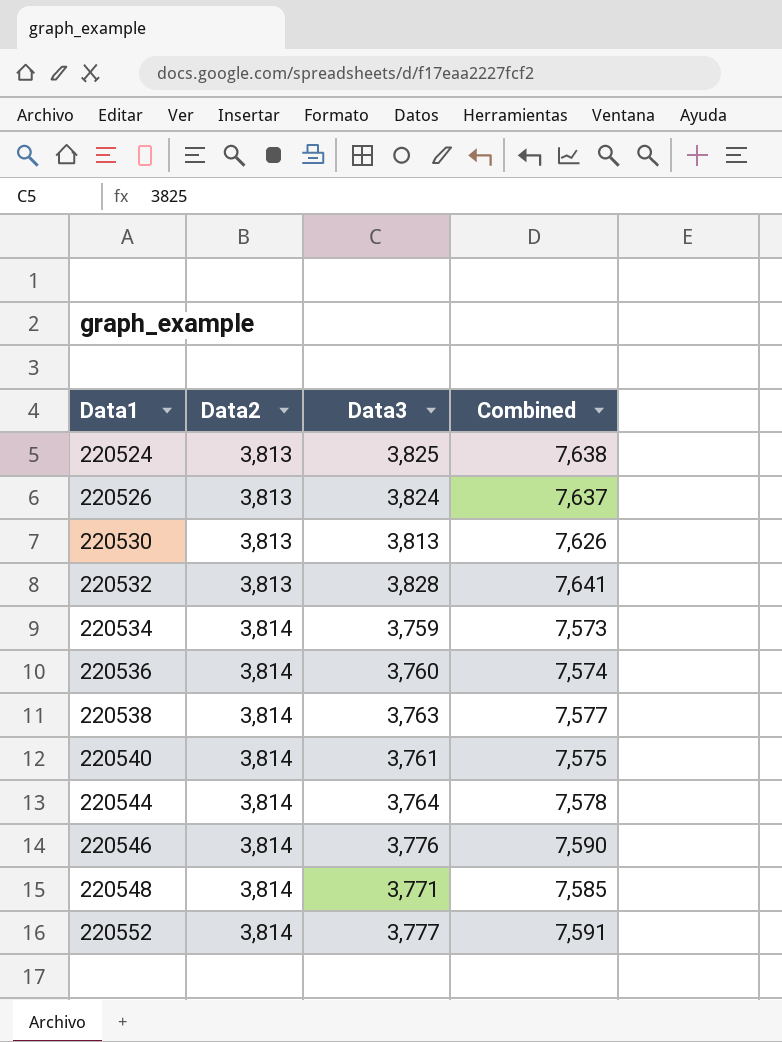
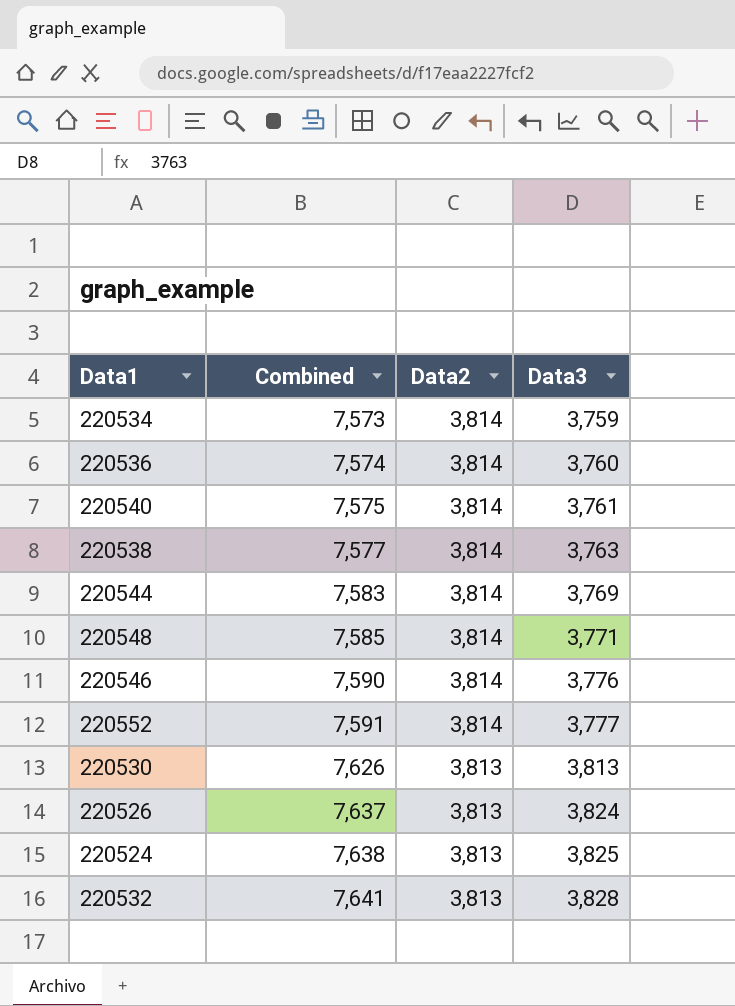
row order: Data1 ascending -> Combined ascending
column Combined | position: 4 -> 2
220544 | Combined: 7,578 -> 7,583
220544 | Data3: 3,764 -> 3,769

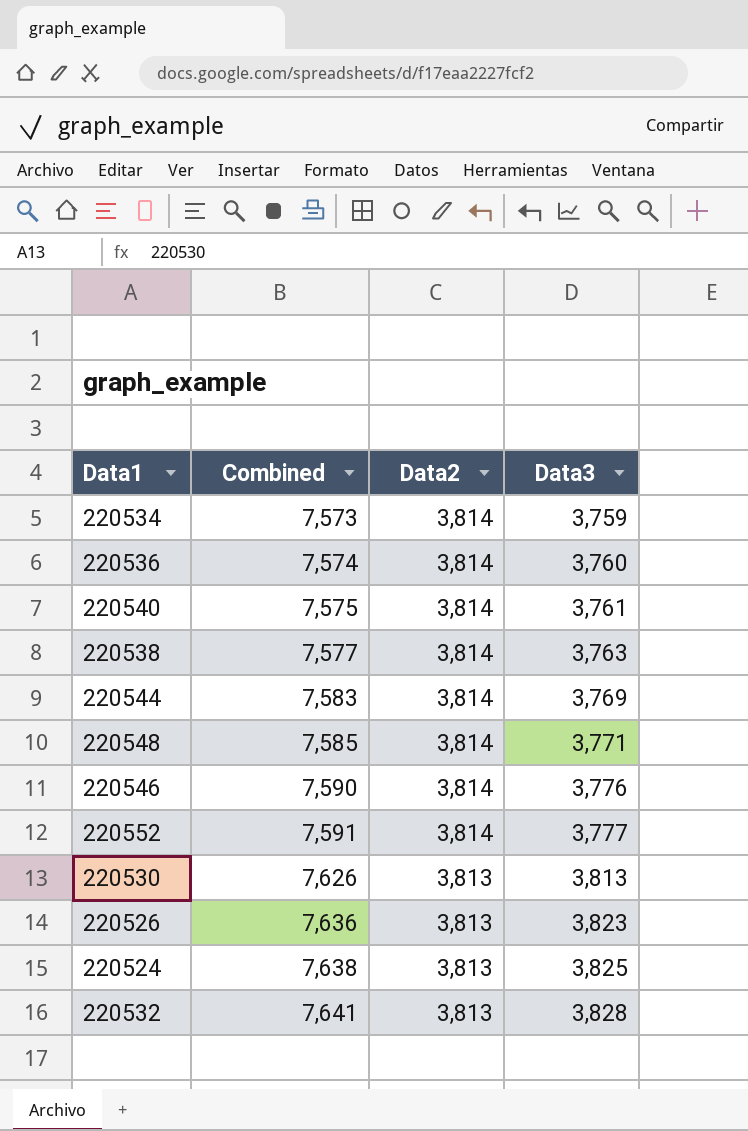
220526 | Combined: 7,637 -> 7,636
220526 | Data3: 3,824 -> 3,823

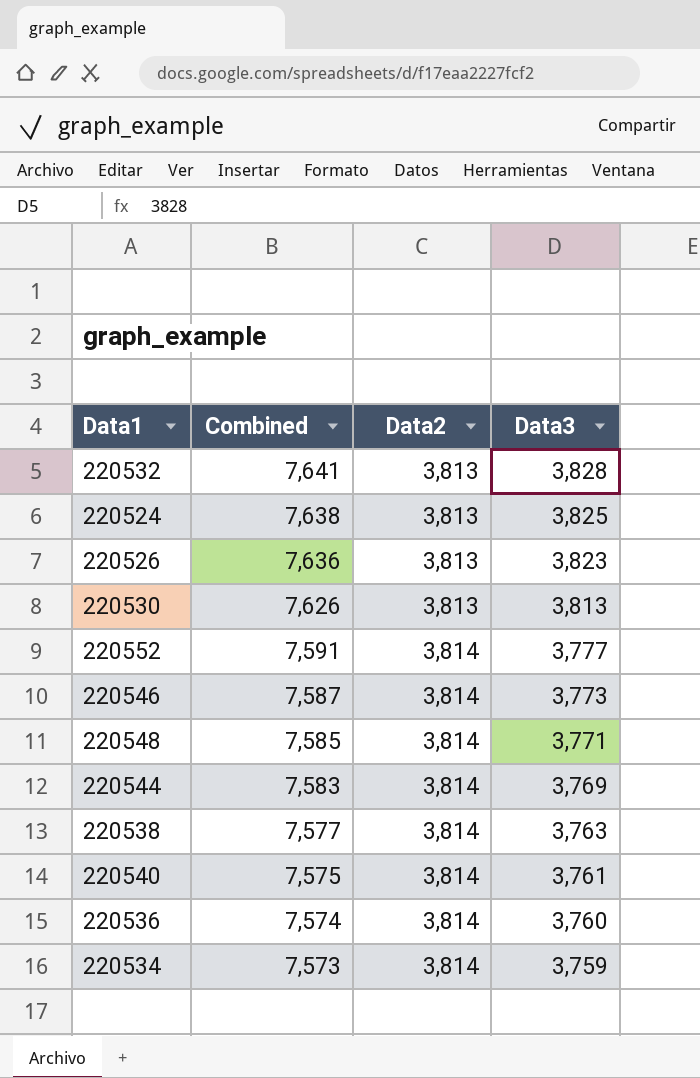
row order: Combined ascending -> Combined descending
220546 | Combined: 7,590 -> 7,587
220546 | Data3: 3,776 -> 3,773

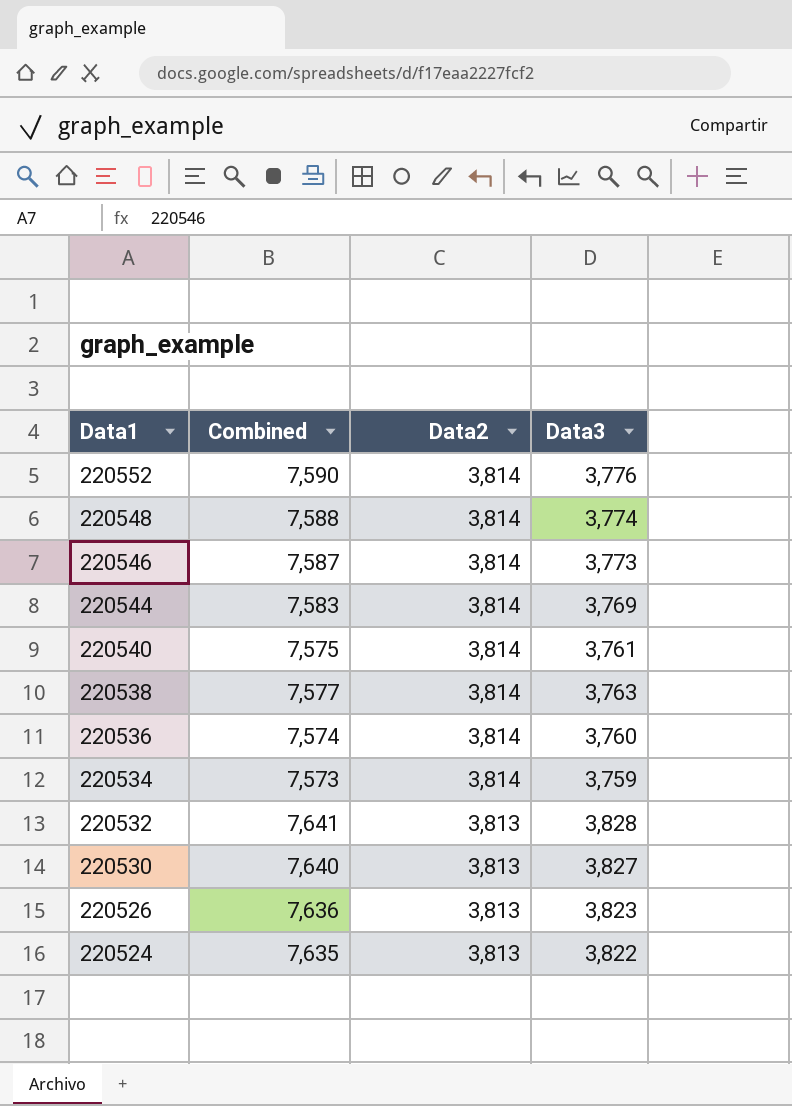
row order: Combined descending -> Data1 descending
220552 | Combined: 7,591 -> 7,590
220552 | Data3: 3,777 -> 3,776
220548 | Combined: 7,585 -> 7,588
220548 | Data3: 3,771 -> 3,774
220530 | Combined: 7,626 -> 7,640
220530 | Data3: 3,813 -> 3,827
220524 | Combined: 7,638 -> 7,635
220524 | Data3: 3,825 -> 3,822

